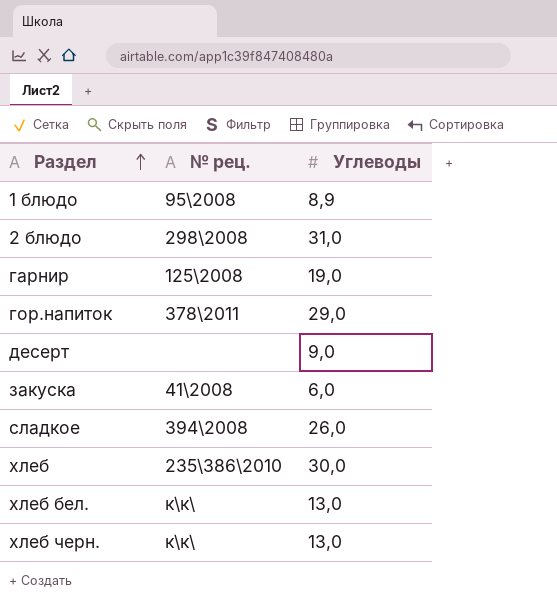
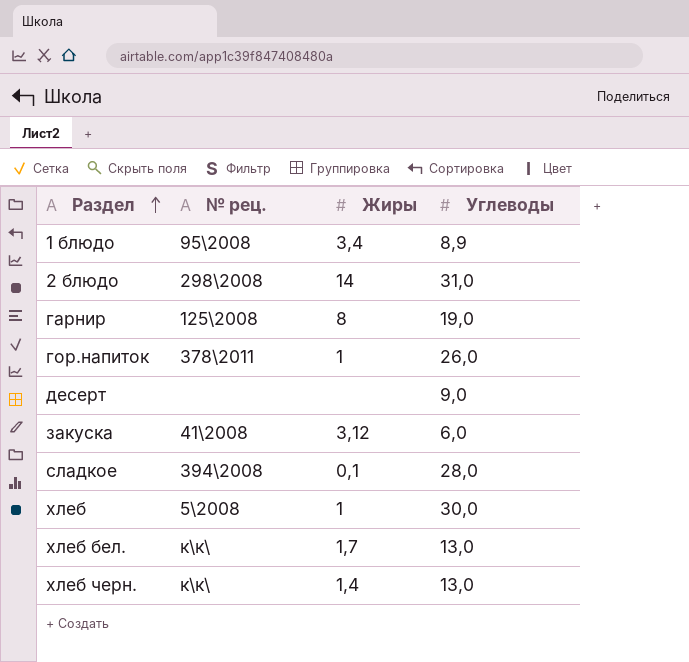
column Жиры | position: none -> 3
гор.напиток | Углеводы: 29,0 -> 26,0
сладкое | Углеводы: 26,0 -> 28,0
хлеб | № рец.: 235\386\2010 -> 5\2008

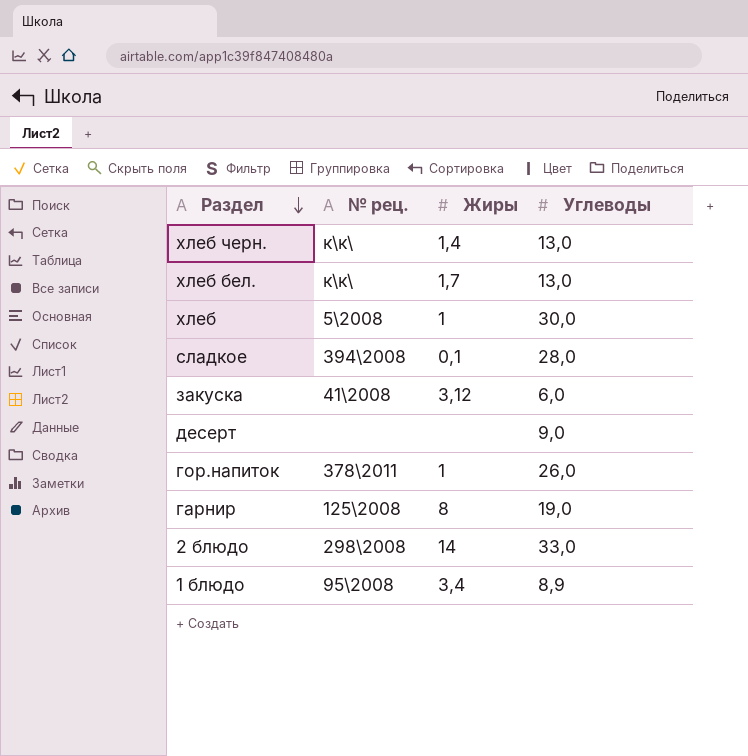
row order: Раздел ascending -> Раздел descending
2 блюдо | Углеводы: 31,0 -> 33,0

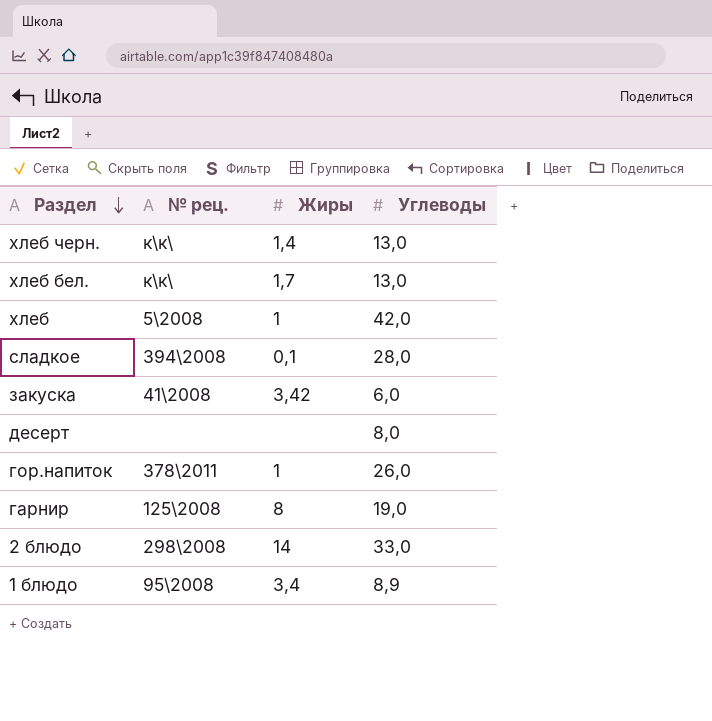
хлеб | Углеводы: 30,0 -> 42,0
закуска | Жиры: 3,12 -> 3,42
десерт | Углеводы: 9,0 -> 8,0

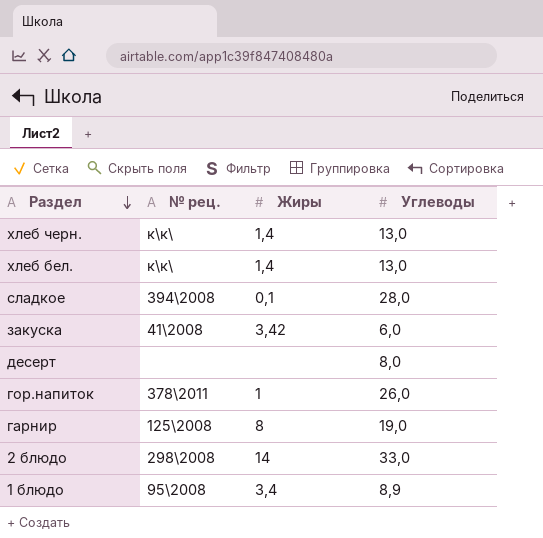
row хлеб: 5\2008 | 1 | 42,0 -> none
хлеб бел. | Жиры: 1,7 -> 1,4

